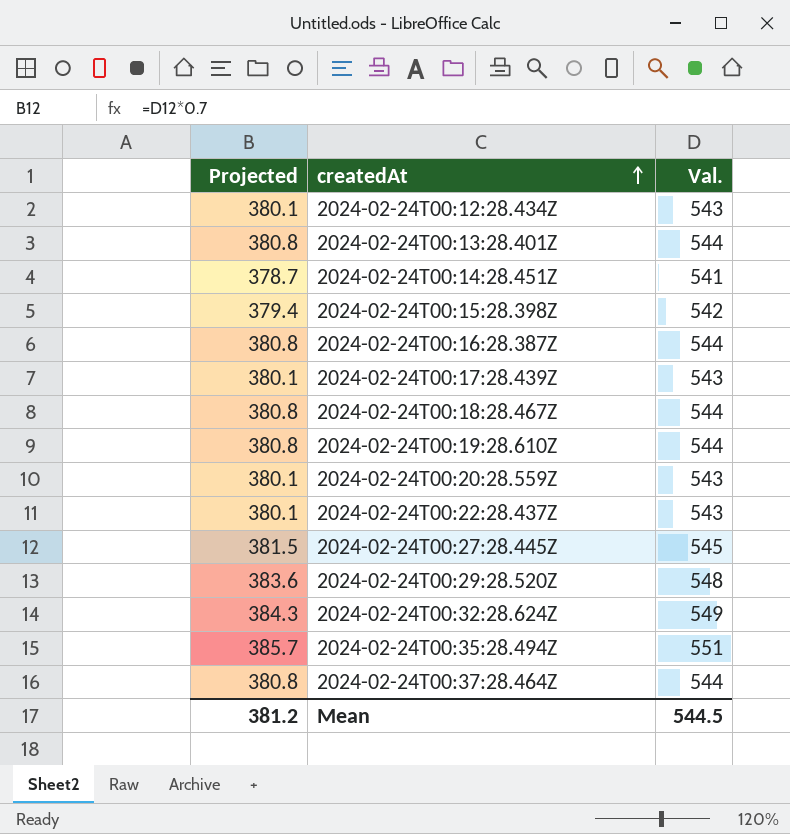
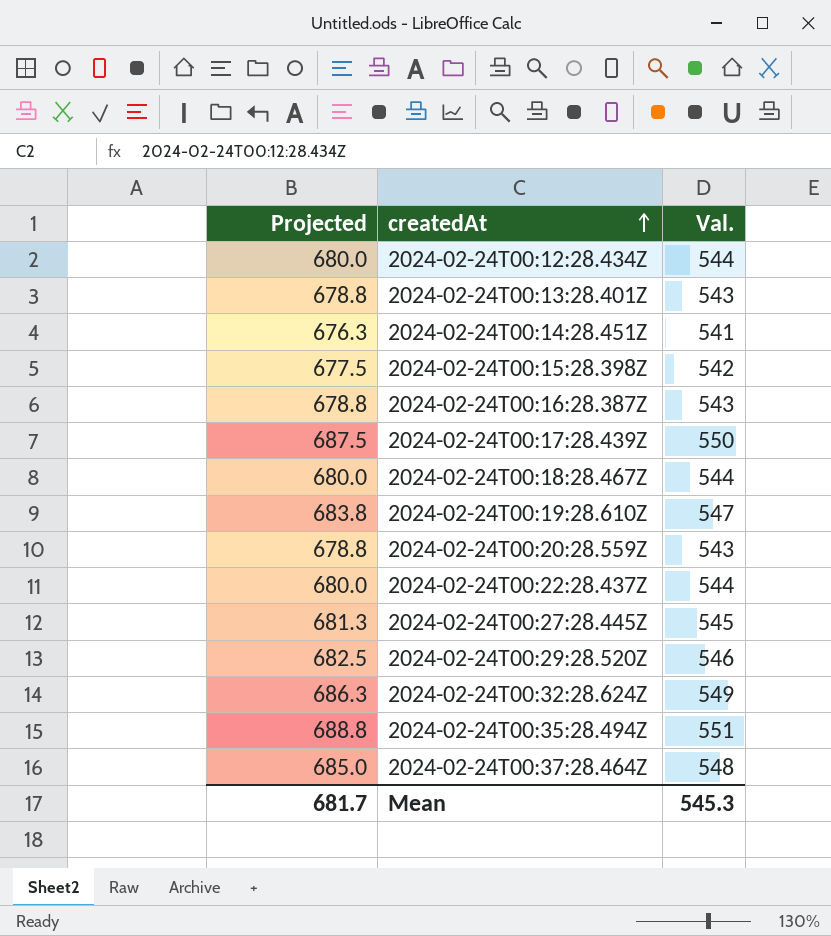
column Projected | formula: [Val.] * 0.7 -> [Val.] * 1.25
2024-02-24T00:12:28.434Z | Val.: 543 -> 544
2024-02-24T00:13:28.401Z | Val.: 544 -> 543
2024-02-24T00:16:28.387Z | Val.: 544 -> 543
2024-02-24T00:17:28.439Z | Val.: 543 -> 550
2024-02-24T00:19:28.610Z | Val.: 544 -> 547
2024-02-24T00:22:28.437Z | Val.: 543 -> 544
2024-02-24T00:29:28.520Z | Val.: 548 -> 546
2024-02-24T00:37:28.464Z | Val.: 544 -> 548
Mean | Projected: 381.2 -> 681.7
Mean | Val.: 544.5 -> 545.3

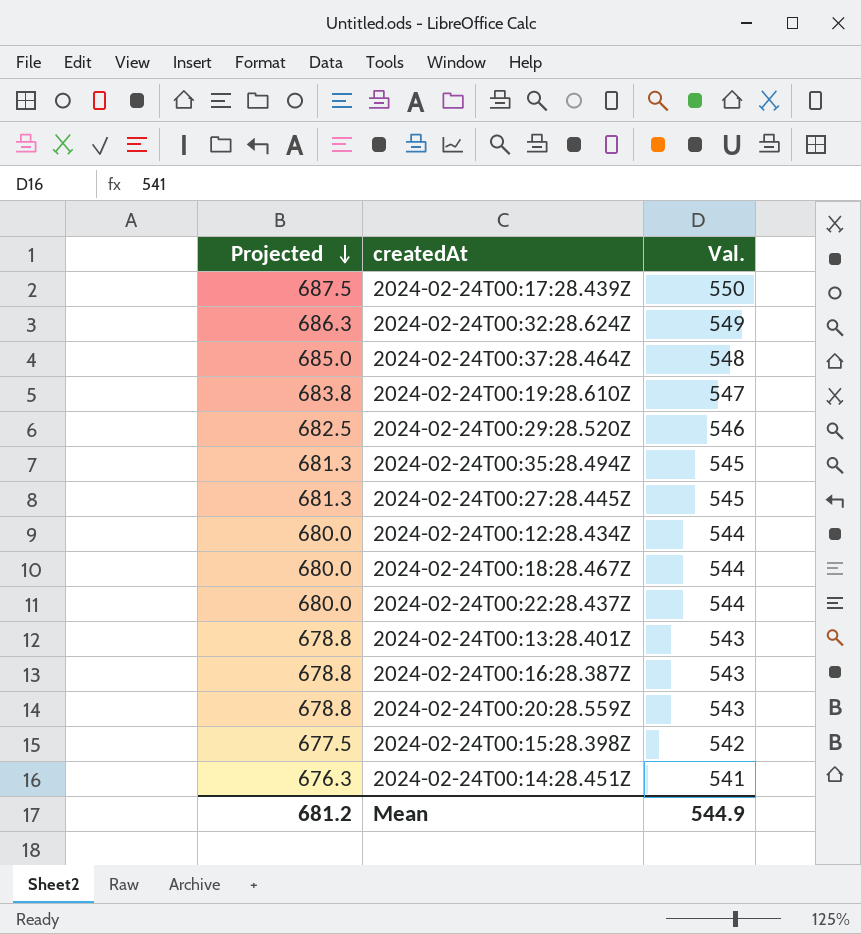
row order: createdAt ascending -> Projected descending
2024-02-24T00:35:28.494Z | Projected: 688.8 -> 681.3
2024-02-24T00:35:28.494Z | Val.: 551 -> 545
Mean | Projected: 681.7 -> 681.2
Mean | Val.: 545.3 -> 544.9

